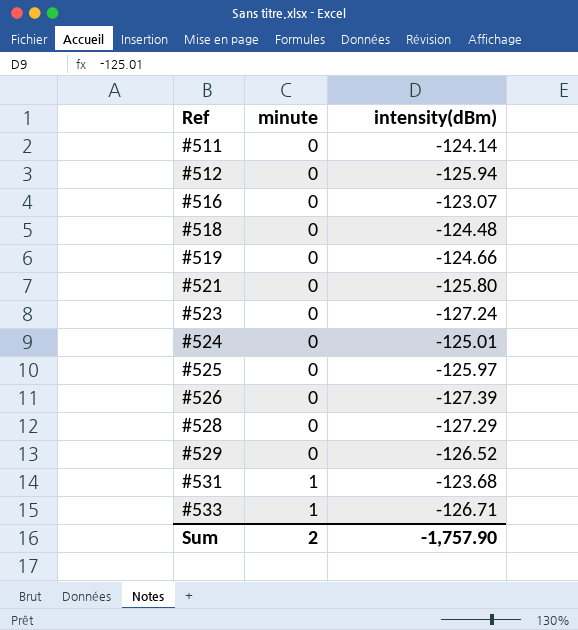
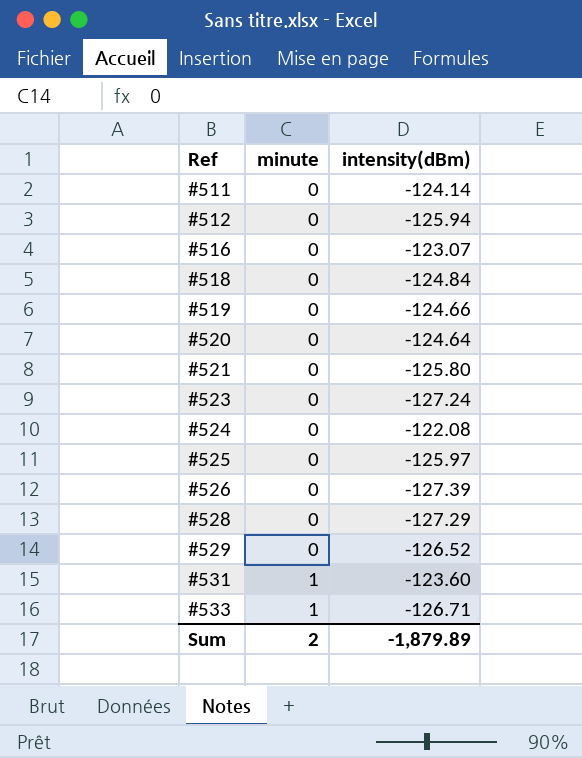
#518 | intensity(dBm): -124.48 -> -124.84
row #520: none -> 0 | -124.64
#524 | intensity(dBm): -125.01 -> -122.08
#531 | intensity(dBm): -123.68 -> -123.60
Sum | intensity(dBm): -1,757.90 -> -1,879.89

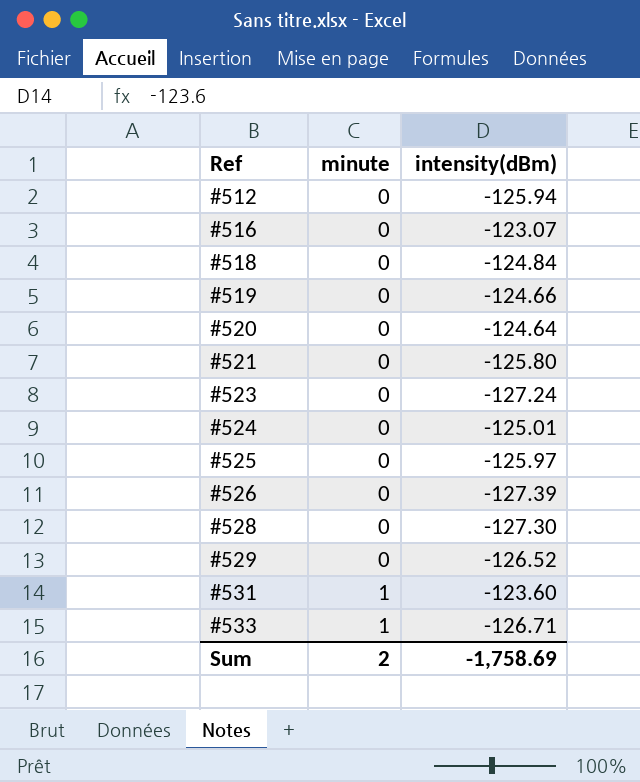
row #511: 0 | -124.14 -> none
#524 | intensity(dBm): -122.08 -> -125.01
#528 | intensity(dBm): -127.29 -> -127.30
Sum | intensity(dBm): -1,879.89 -> -1,758.69

